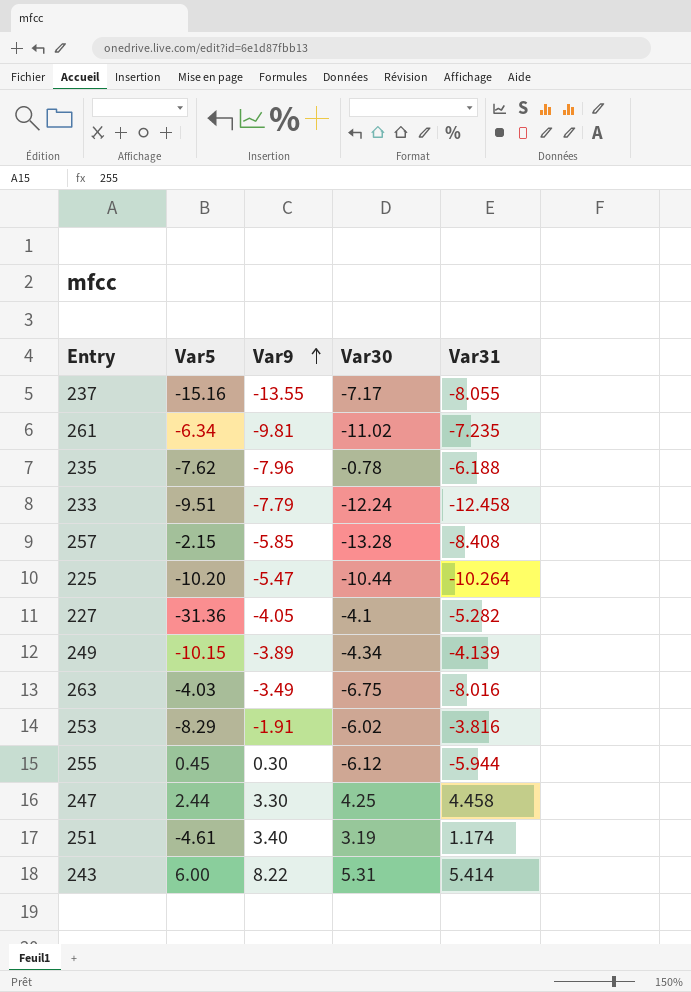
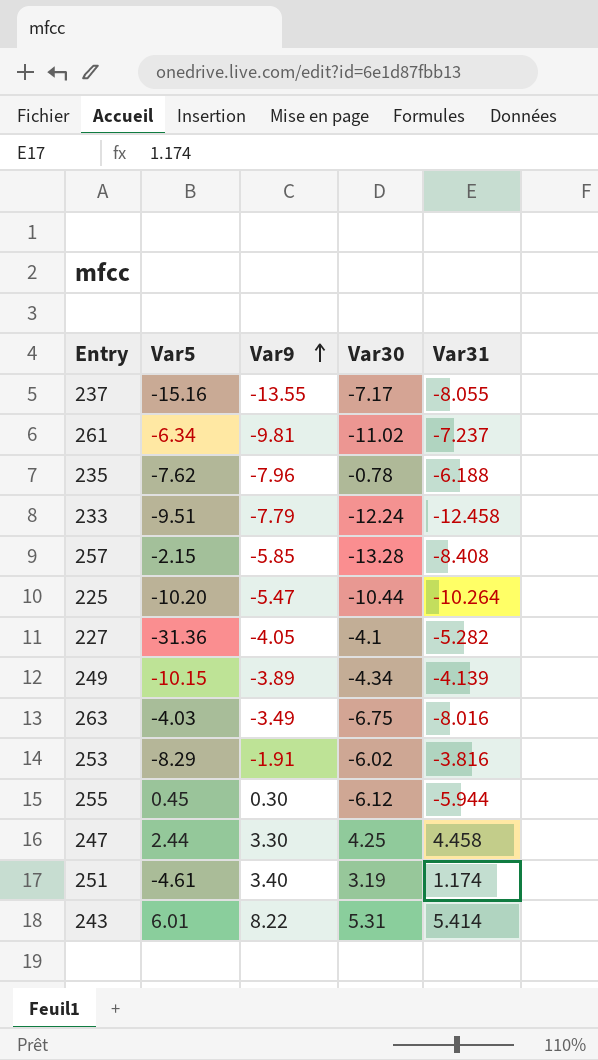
261 | Var31: -7.235 -> -7.237
243 | Var5: 6.00 -> 6.01

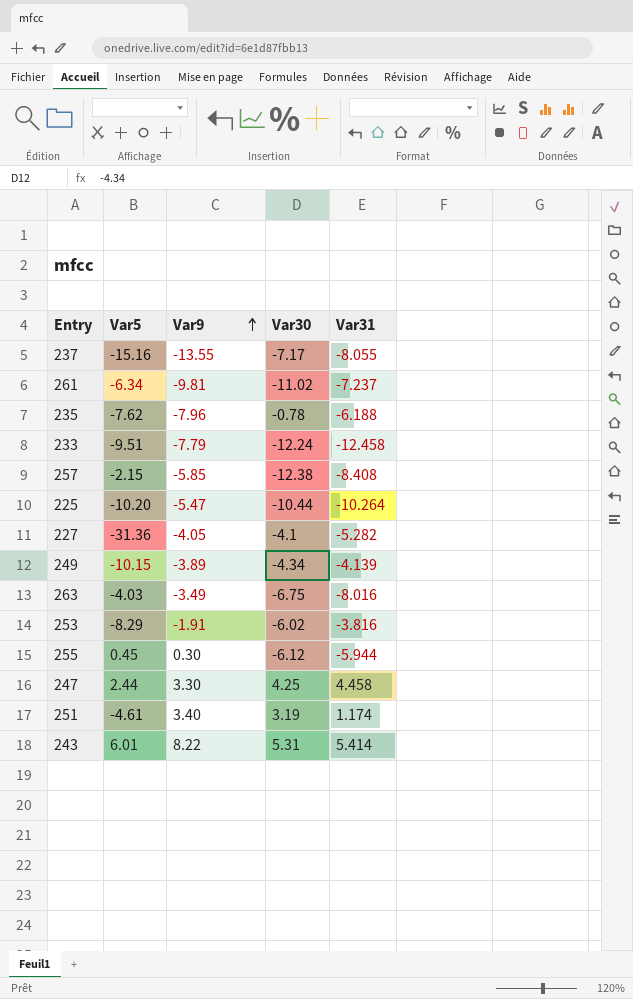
257 | Var30: -13.28 -> -12.38

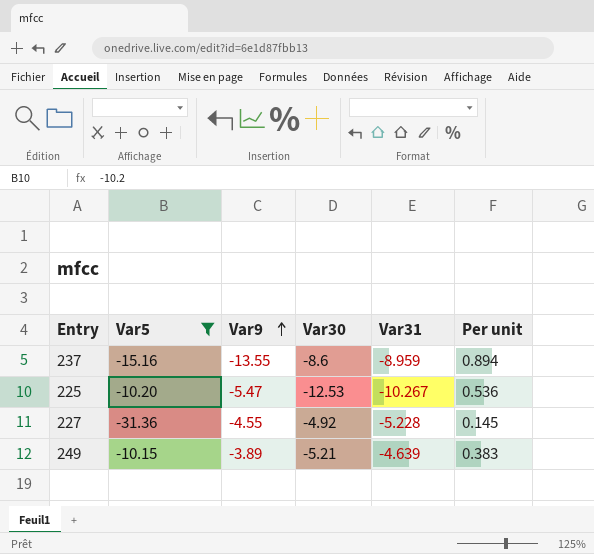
filter: none -> Var5 <= -10.15
column Per unit | formula: none -> [Var9] / [Var5]
237 | Var30: -7.17 -> -8.6
237 | Var31: -8.055 -> -8.959
225 | Var30: -10.44 -> -12.53
225 | Var31: -10.264 -> -10.267
227 | Var9: -4.05 -> -4.55
227 | Var30: -4.1 -> -4.92
227 | Var31: -5.282 -> -5.228
249 | Var30: -4.34 -> -5.21
249 | Var31: -4.139 -> -4.639

